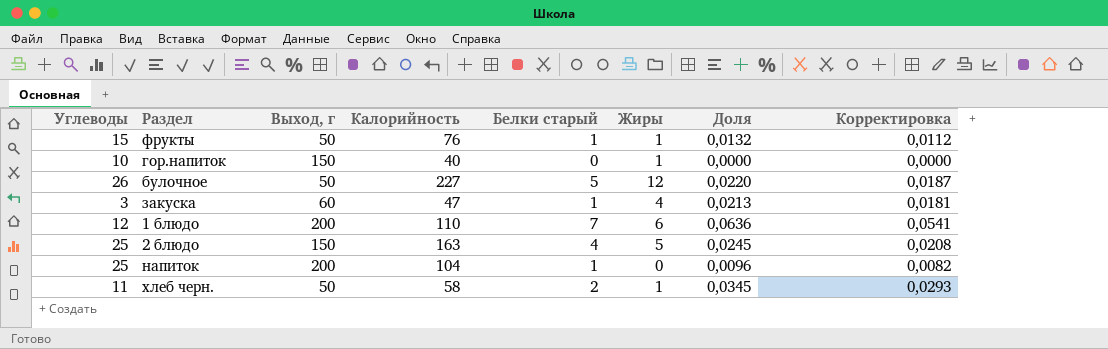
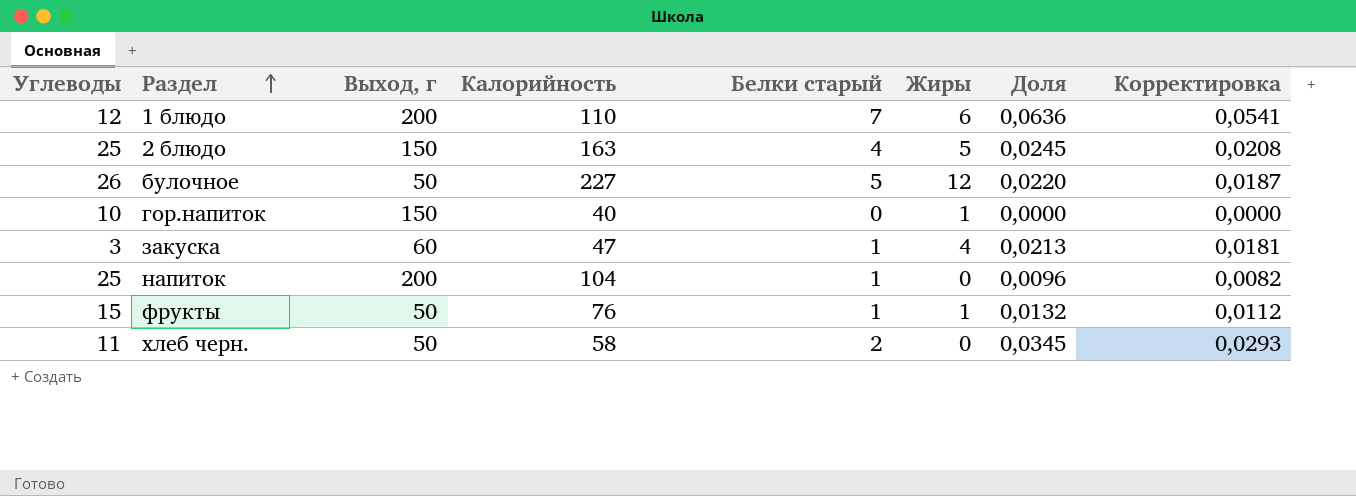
row order: none -> Раздел ascending
хлеб черн. | Жиры: 1 -> 0

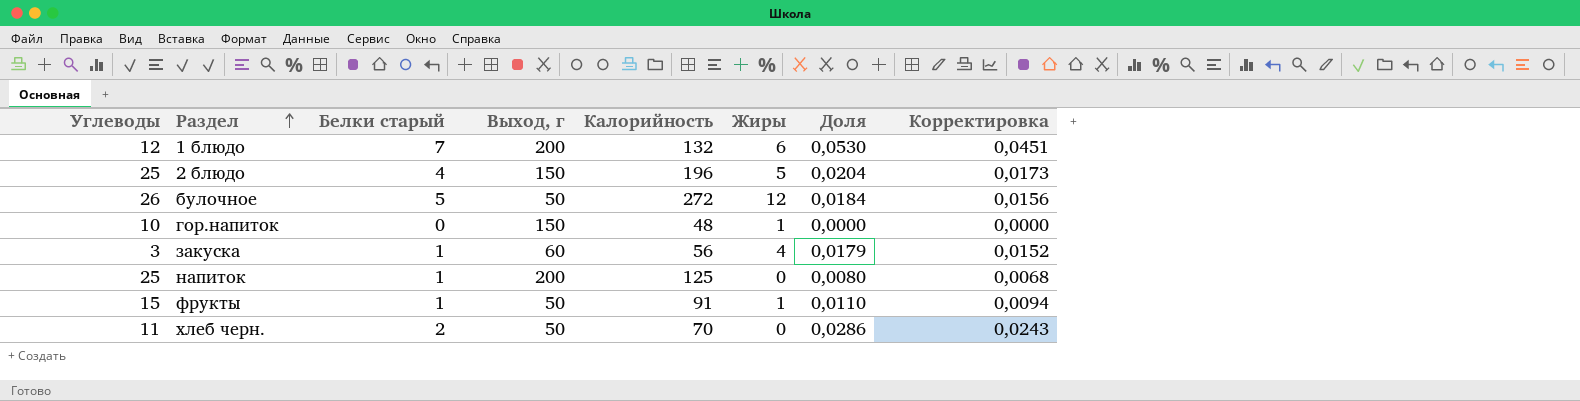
column Белки старый | position: 5 -> 3
1 блюдо | Калорийность: 110 -> 132
1 блюдо | Доля: 0,0636 -> 0,0530
1 блюдо | Корректировка: 0,0541 -> 0,0451
2 блюдо | Калорийность: 163 -> 196
2 блюдо | Доля: 0,0245 -> 0,0204
2 блюдо | Корректировка: 0,0208 -> 0,0173
булочное | Калорийность: 227 -> 272
булочное | Доля: 0,0220 -> 0,0184
булочное | Корректировка: 0,0187 -> 0,0156
гор.напиток | Калорийность: 40 -> 48
закуска | Калорийность: 47 -> 56
закуска | Доля: 0,0213 -> 0,0179
закуска | Корректировка: 0,0181 -> 0,0152
напиток | Калорийность: 104 -> 125
напиток | Доля: 0,0096 -> 0,0080
напиток | Корректировка: 0,0082 -> 0,0068
фрукты | Калорийность: 76 -> 91
фрукты | Доля: 0,0132 -> 0,0110
фрукты | Корректировка: 0,0112 -> 0,0094
хлеб черн. | Калорийность: 58 -> 70
хлеб черн. | Доля: 0,0345 -> 0,0286
хлеб черн. | Корректировка: 0,0293 -> 0,0243

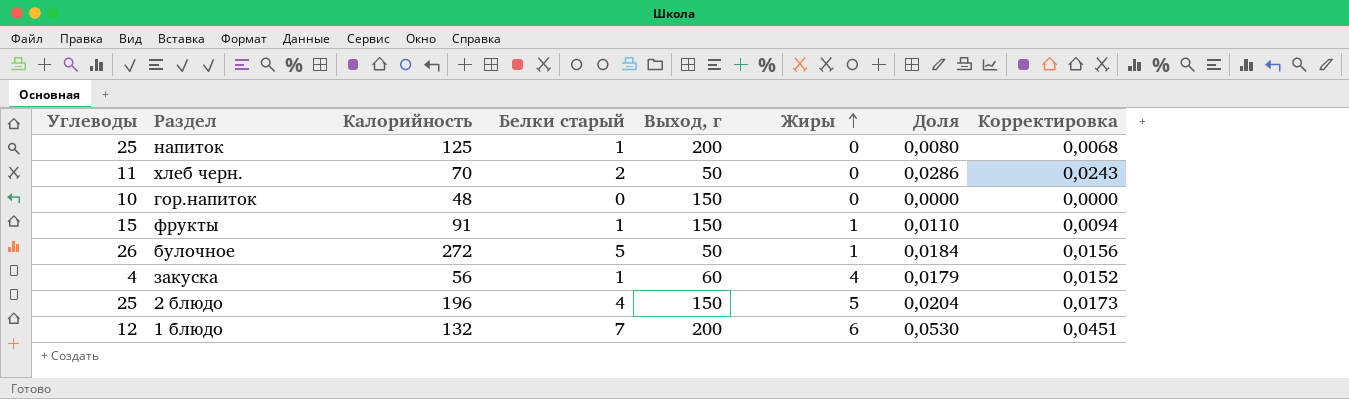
row order: Раздел ascending -> Жиры ascending
column Калорийность | position: 5 -> 3
гор.напиток | Жиры: 1 -> 0
фрукты | Выход, г: 50 -> 150
булочное | Жиры: 12 -> 1
закуска | Углеводы: 3 -> 4

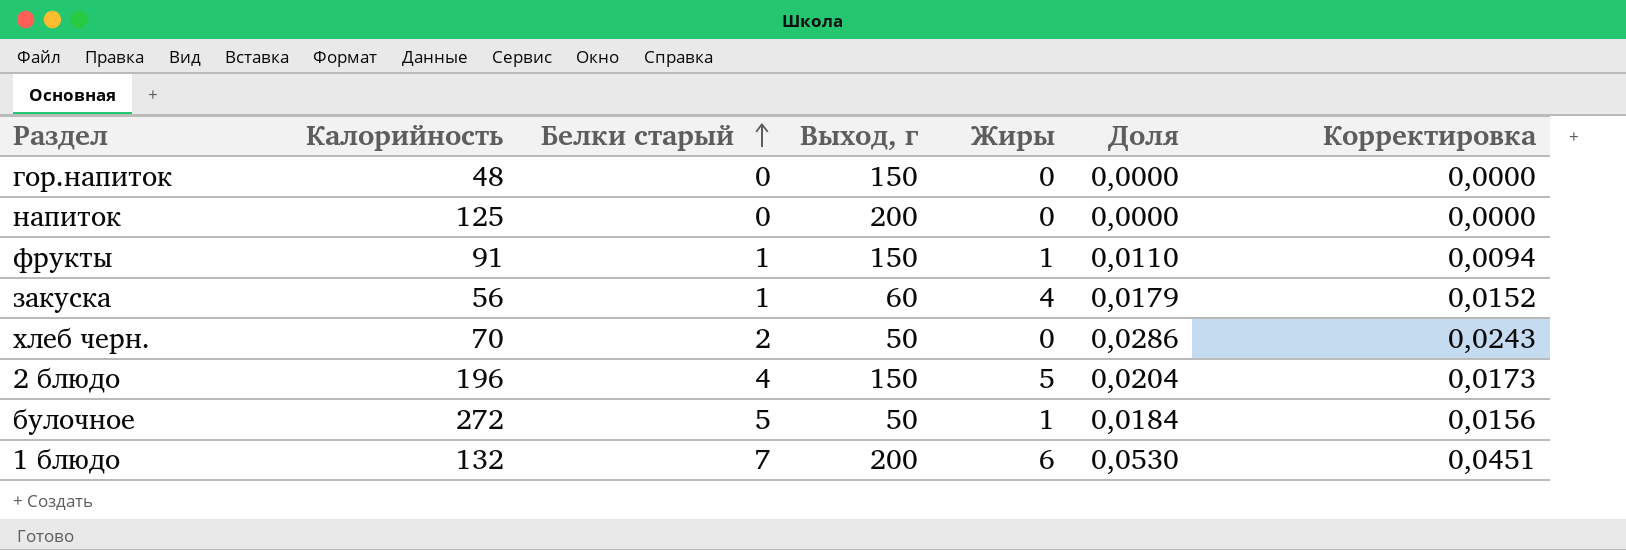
row order: Жиры ascending -> Белки старый ascending
column Углеводы | position: 1 -> none
напиток | Белки старый: 1 -> 0
напиток | Доля: 0,0080 -> 0,0000
напиток | Корректировка: 0,0068 -> 0,0000

